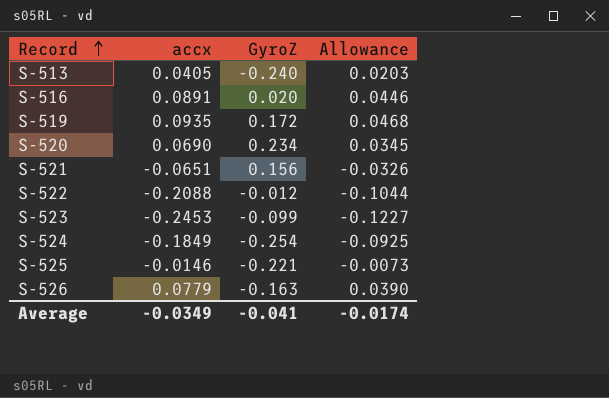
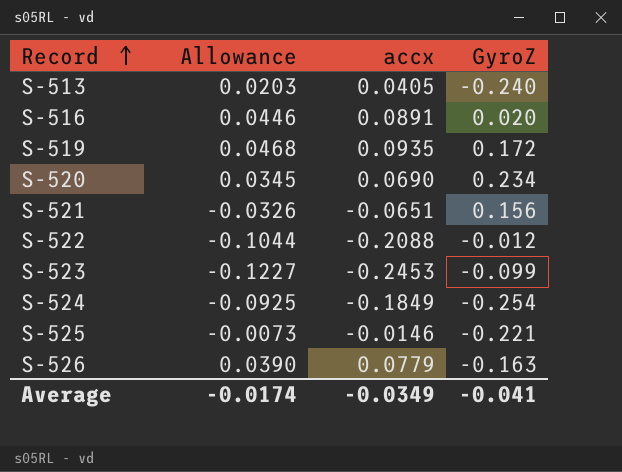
column Allowance | position: 4 -> 2

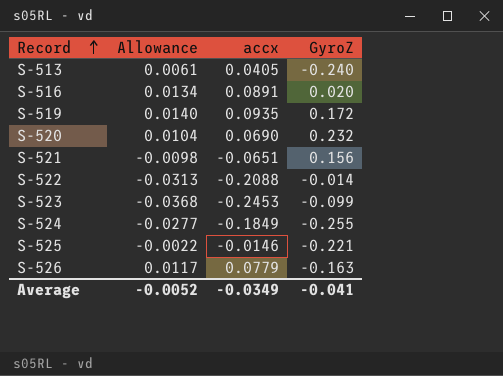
column Allowance | formula: [accx] * 0.5 -> [accx] * 0.15
S-520 | GyroZ: 0.234 -> 0.232
S-522 | GyroZ: -0.012 -> -0.014
S-524 | GyroZ: -0.254 -> -0.255
Average | Allowance: -0.0174 -> -0.0052

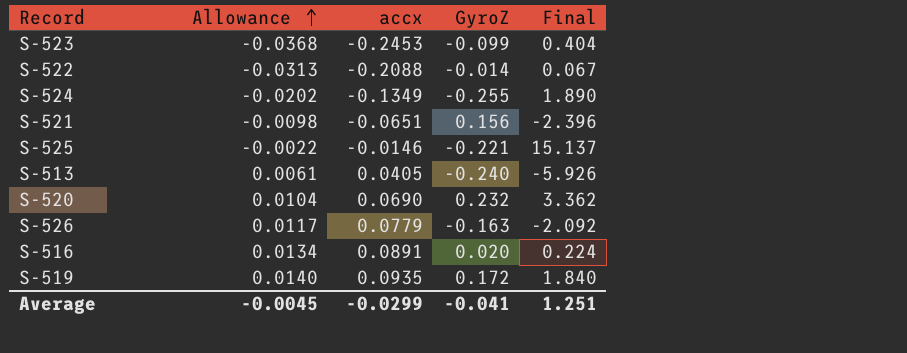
row order: Record ascending -> Allowance ascending
column Final | formula: none -> [GyroZ] / [accx]
S-524 | Allowance: -0.0277 -> -0.0202
S-524 | accx: -0.1849 -> -0.1349
Average | Allowance: -0.0052 -> -0.0045
Average | accx: -0.0349 -> -0.0299

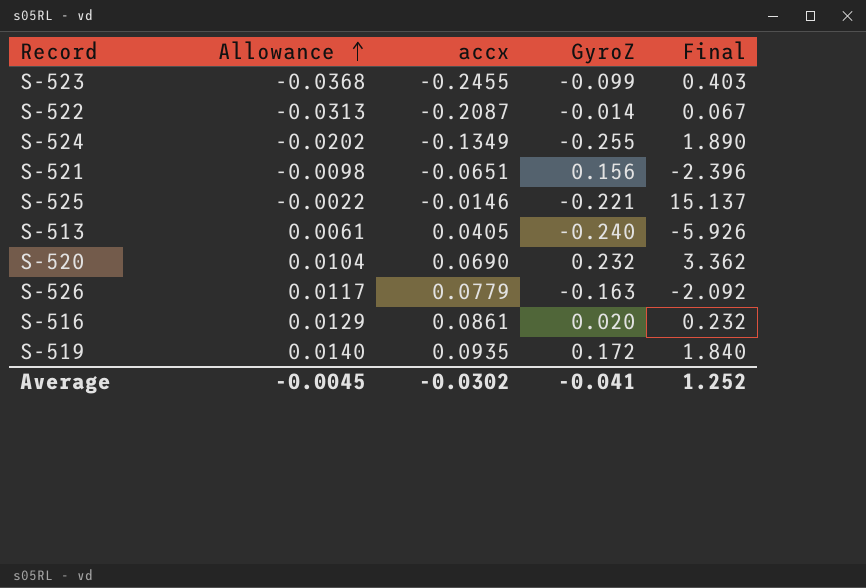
S-523 | accx: -0.2453 -> -0.2455
S-523 | Final: 0.404 -> 0.403
S-522 | accx: -0.2088 -> -0.2087
S-516 | Allowance: 0.0134 -> 0.0129
S-516 | accx: 0.0891 -> 0.0861
S-516 | Final: 0.224 -> 0.232
Average | accx: -0.0299 -> -0.0302
Average | Final: 1.251 -> 1.252

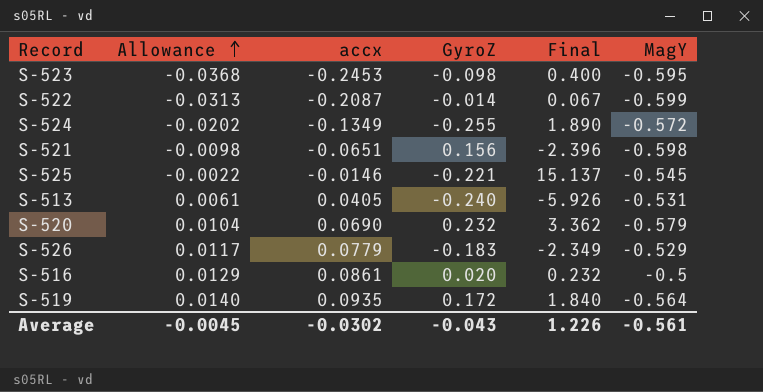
column MagY | position: none -> 6
S-523 | accx: -0.2455 -> -0.2453
S-523 | GyroZ: -0.099 -> -0.098
S-523 | Final: 0.403 -> 0.400
S-526 | GyroZ: -0.163 -> -0.183
S-526 | Final: -2.092 -> -2.349
Average | GyroZ: -0.041 -> -0.043
Average | Final: 1.252 -> 1.226

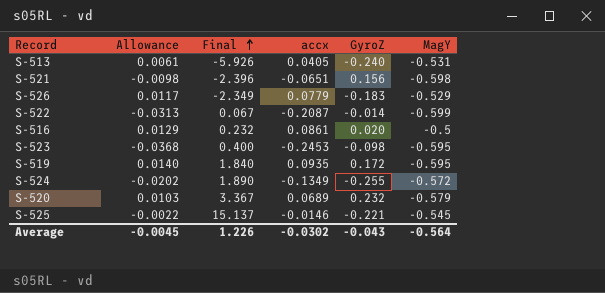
row order: Allowance ascending -> Final ascending
column Final | position: 5 -> 3
S-519 | MagY: -0.564 -> -0.595
S-520 | Allowance: 0.0104 -> 0.0103
S-520 | Final: 3.362 -> 3.367
S-520 | accx: 0.0690 -> 0.0689
Average | MagY: -0.561 -> -0.564

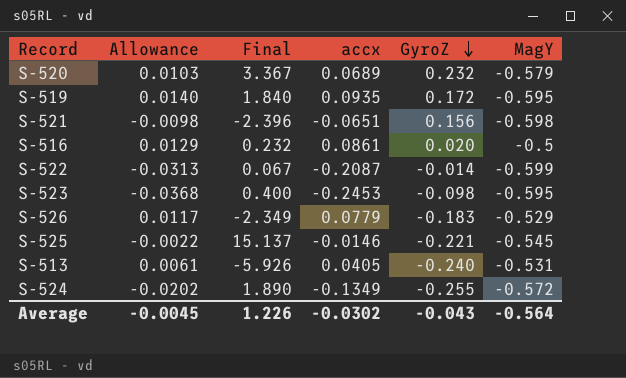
row order: Final ascending -> GyroZ descending

